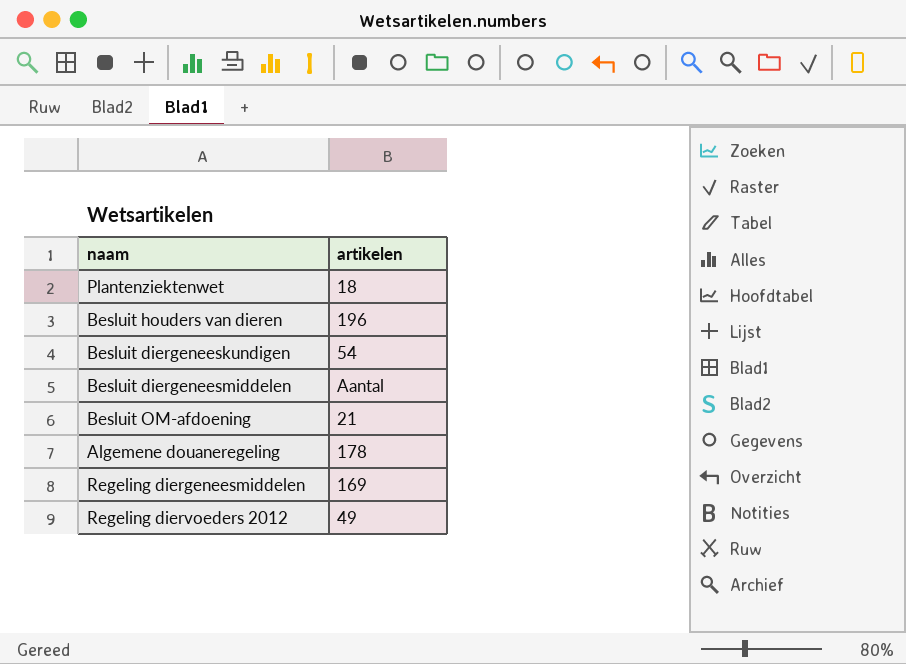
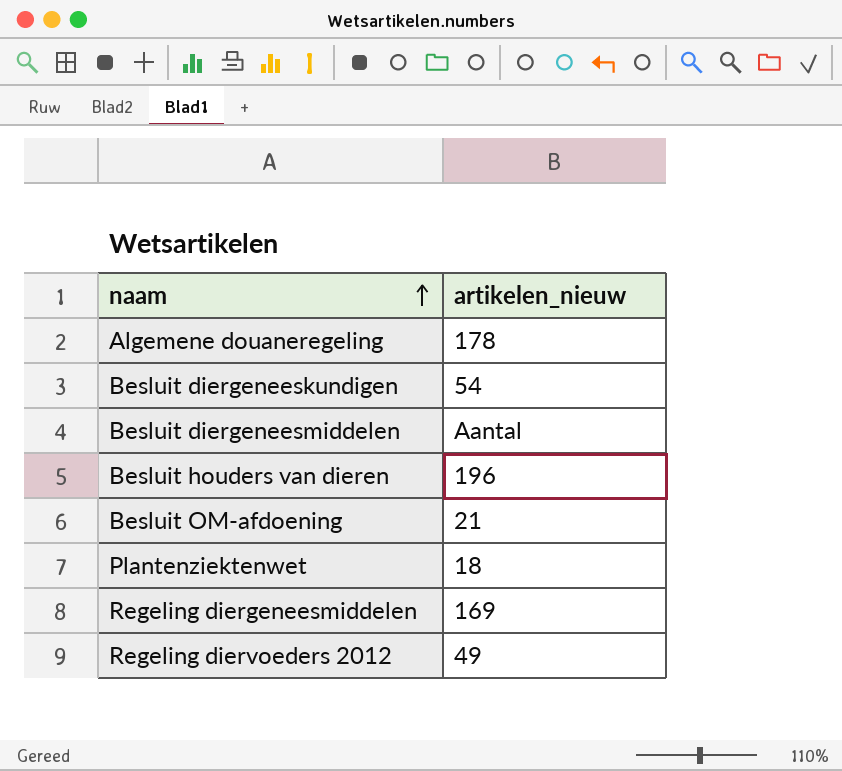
row order: none -> naam ascending
column name: artikelen -> artikelen_nieuw

